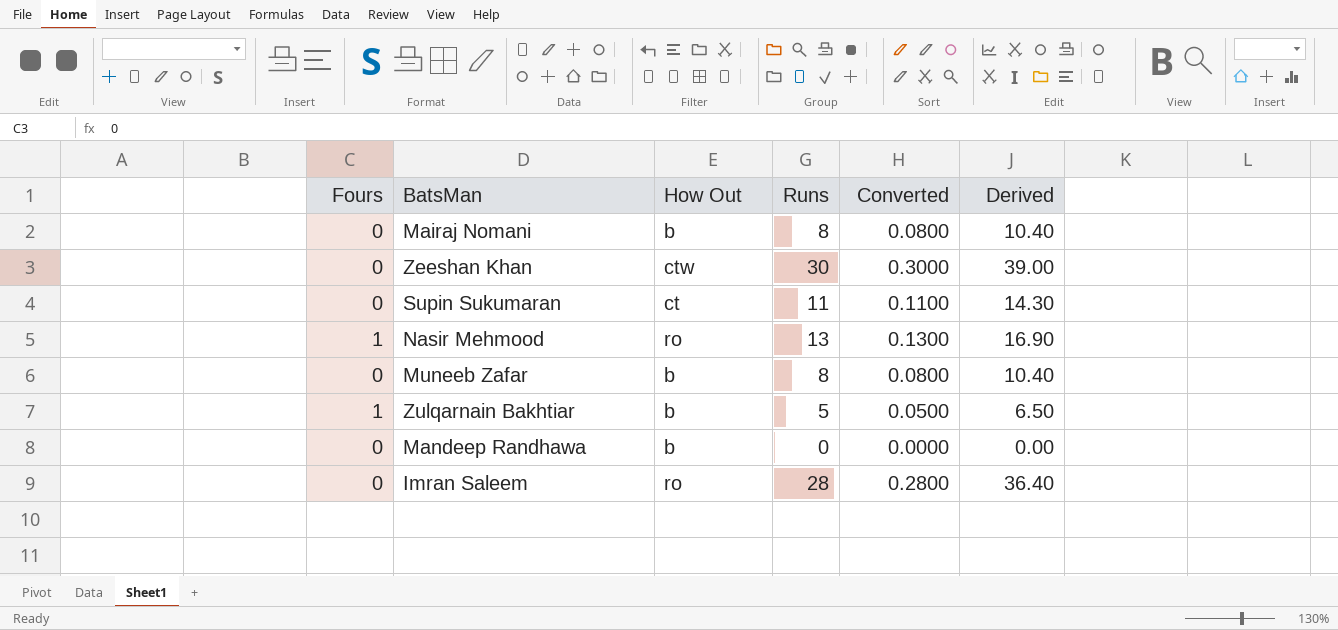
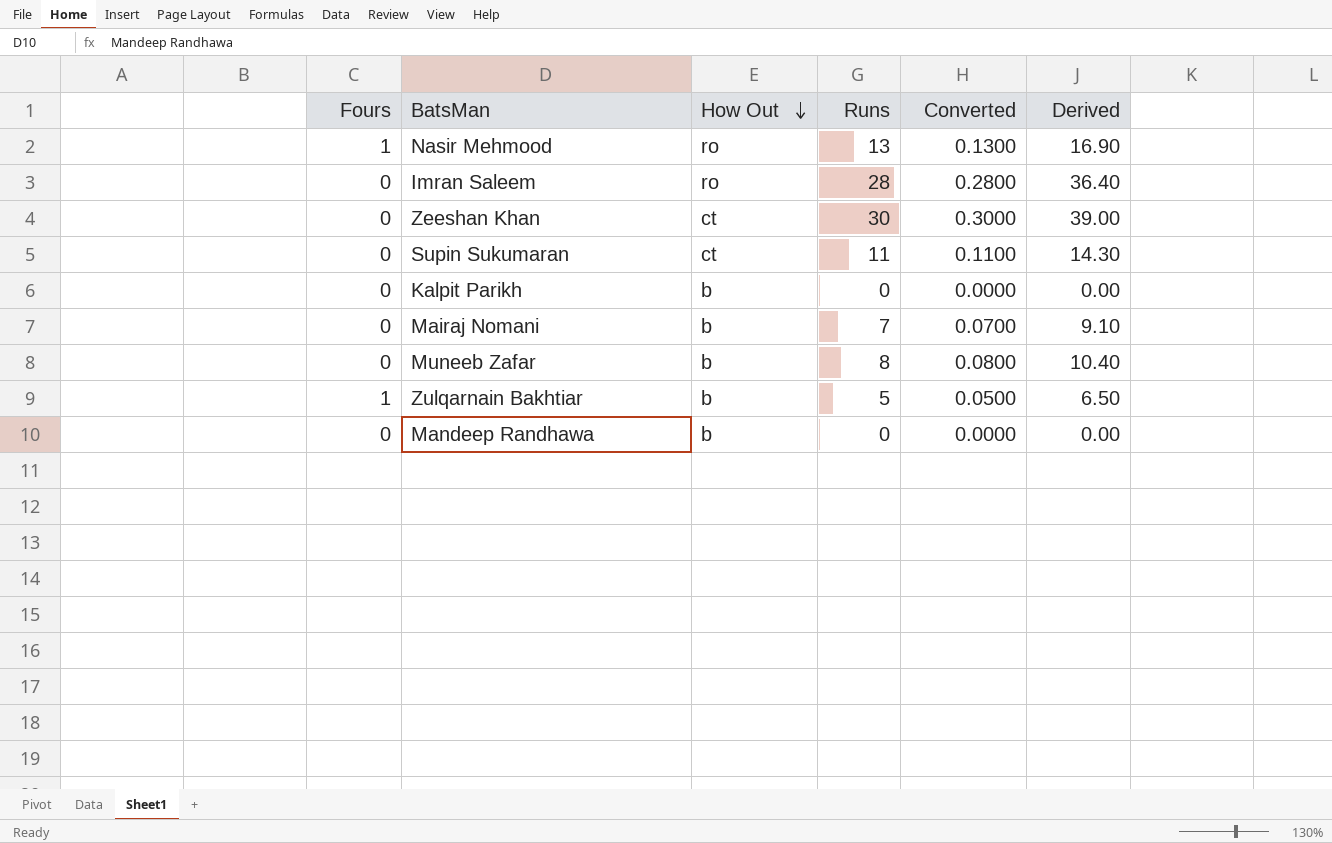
row order: none -> How Out descending
Zeeshan Khan | How Out: ctw -> ct
row Kalpit Parikh: none -> 0 | b | 0 | 0.0000 | 0.00
Mairaj Nomani | Runs: 8 -> 7
Mairaj Nomani | Converted: 0.0800 -> 0.0700
Mairaj Nomani | Derived: 10.40 -> 9.10

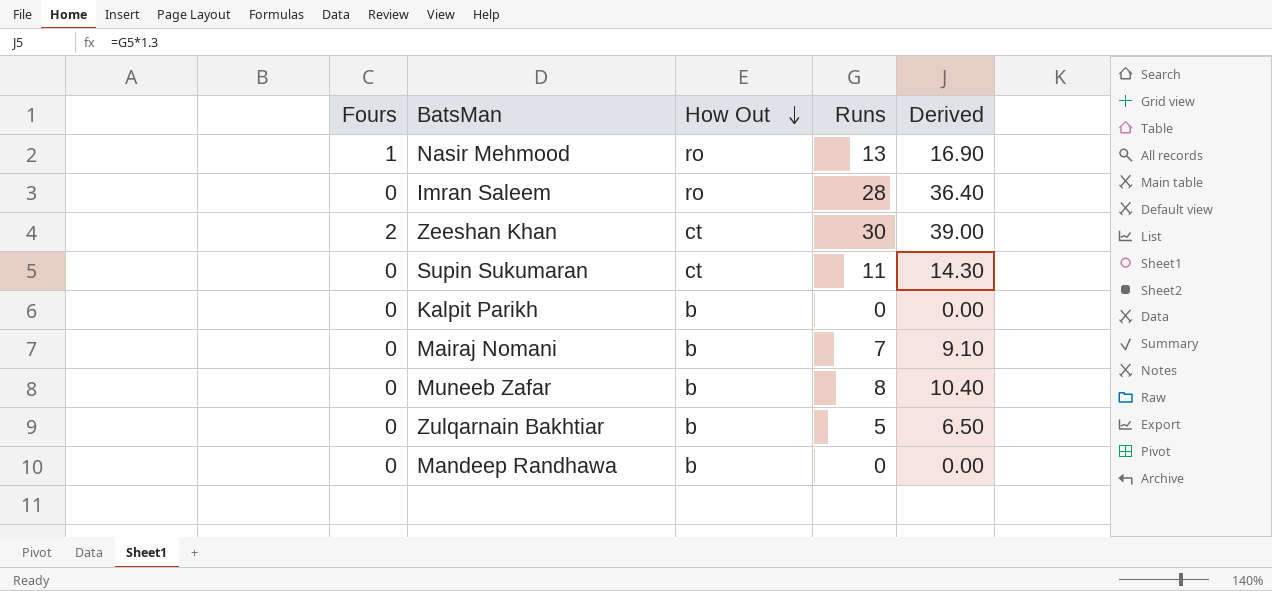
column Converted | formula: [Runs] * 0.01 -> none
Zeeshan Khan | Fours: 0 -> 2
Zulqarnain Bakhtiar | Fours: 1 -> 0

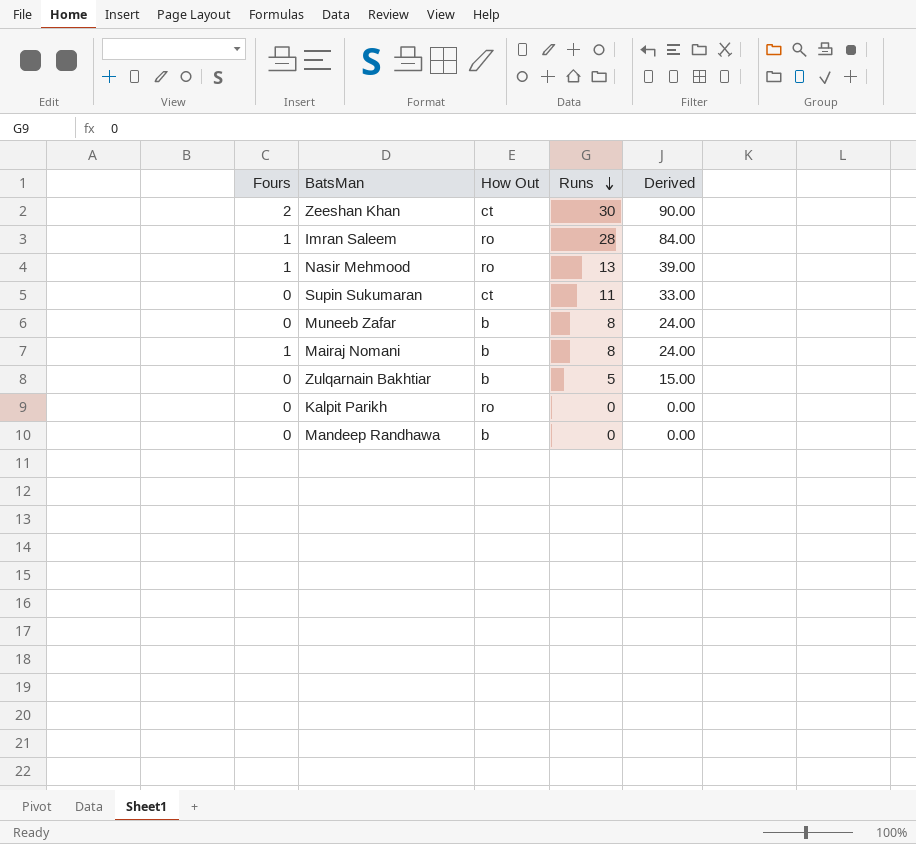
row order: How Out descending -> Runs descending
column Derived | formula: [Runs] * 1.3 -> [Runs] * 3
Imran Saleem | Fours: 0 -> 1
Mairaj Nomani | Fours: 0 -> 1
Mairaj Nomani | Runs: 7 -> 8
Kalpit Parikh | How Out: b -> ro

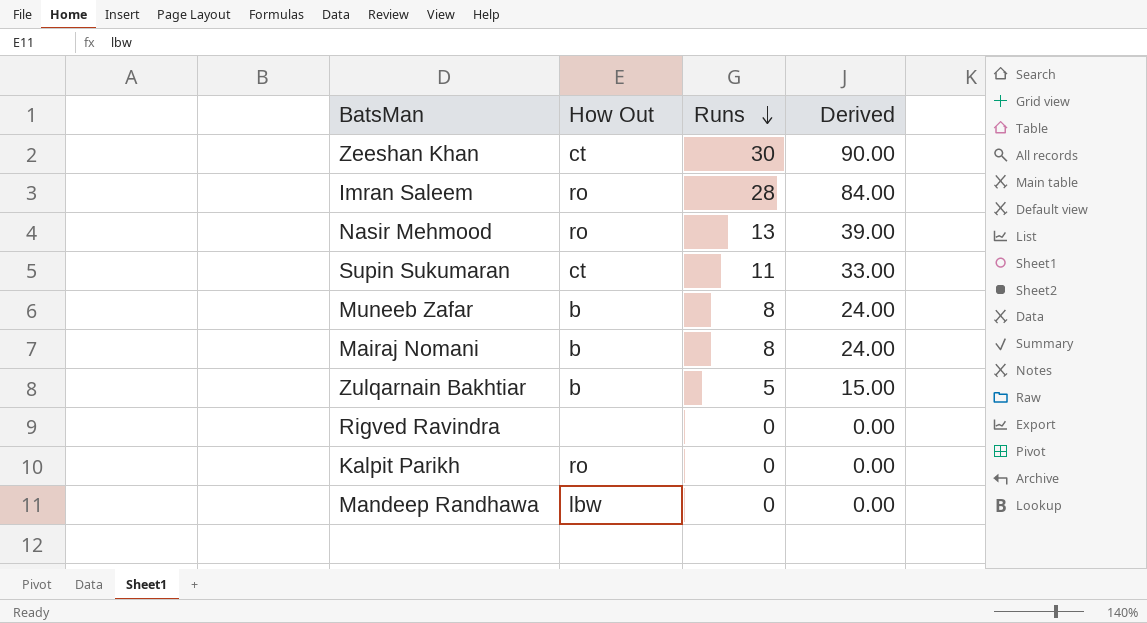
column Fours | position: 1 -> none
row Rigved Ravindra: none -> none | 0 | 0.00
Mandeep Randhawa | How Out: b -> lbw

